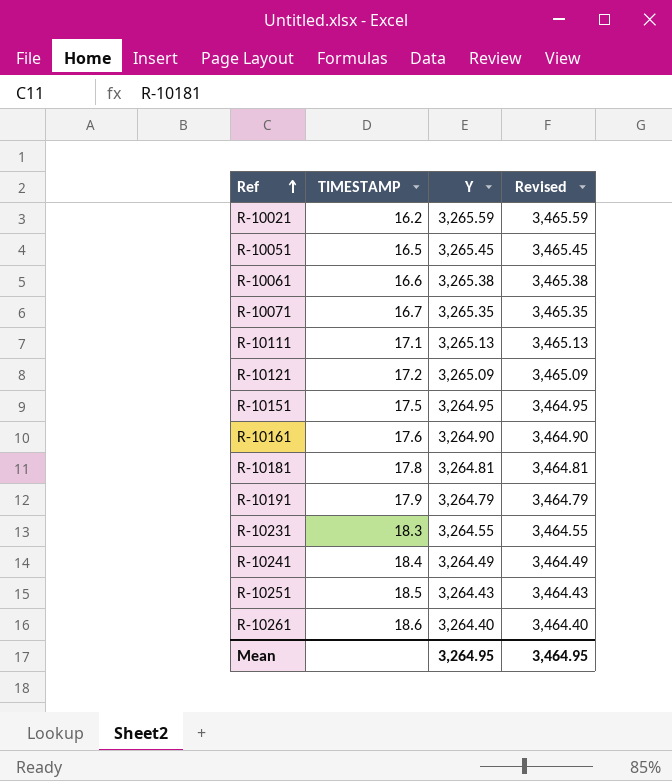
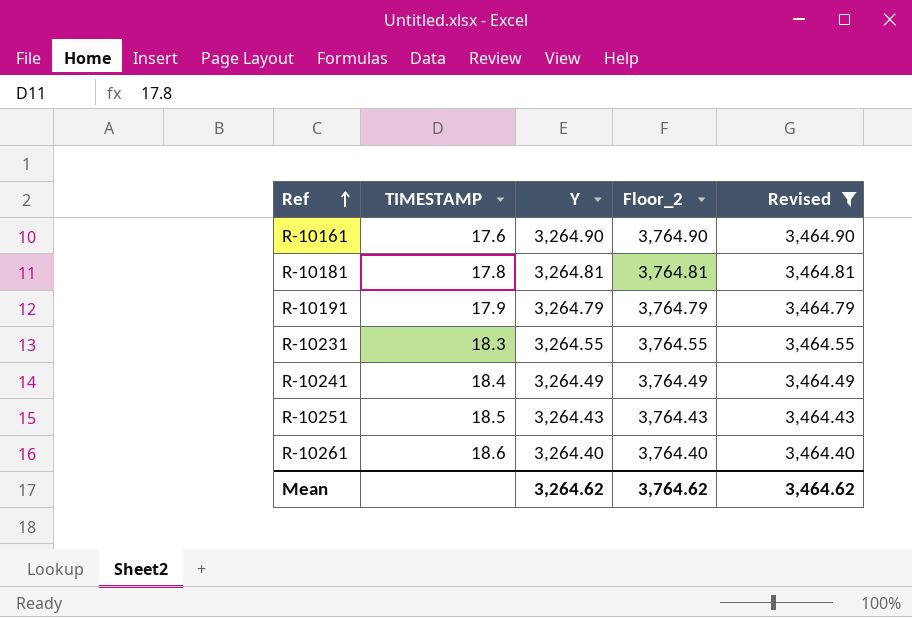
filter: none -> Revised <= 3,464.90
column Floor_2 | formula: none -> [Y] + 500
Mean | Y: 3,264.95 -> 3,264.62
Mean | Revised: 3,464.95 -> 3,464.62

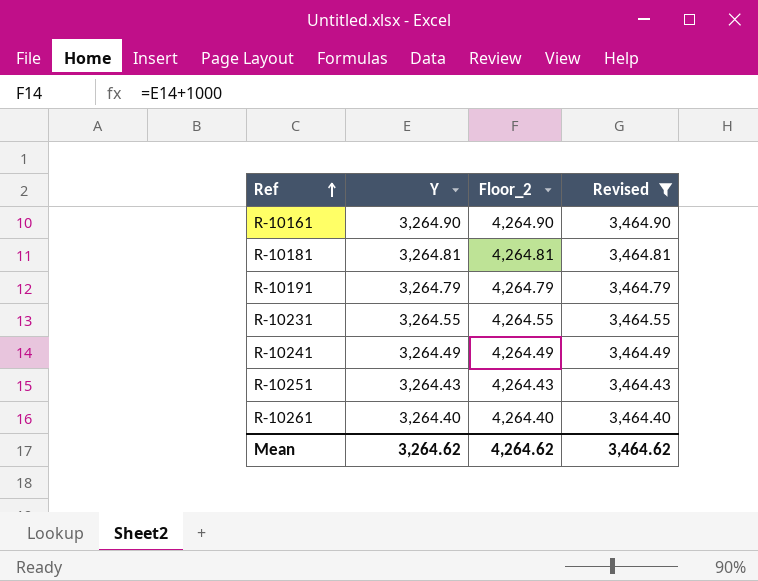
column TIMESTAMP | position: 2 -> none
column Floor_2 | formula: [Y] + 500 -> [Y] + 1000
Mean | Floor_2: 3,764.62 -> 4,264.62

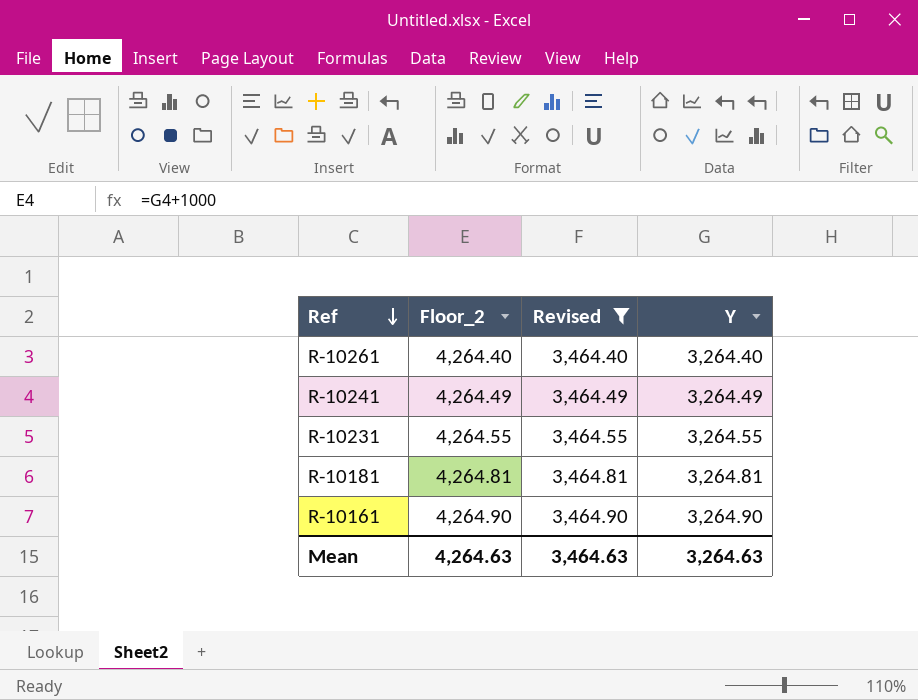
row order: Ref ascending -> Ref descending
column Y | position: 2 -> 4
row R-10191: 3,264.79 | 4,264.79 | 3,464.79 -> none
row R-10251: 3,264.43 | 4,264.43 | 3,464.43 -> none
Mean | Floor_2: 4,264.62 -> 4,264.63
Mean | Revised: 3,464.62 -> 3,464.63
Mean | Y: 3,264.62 -> 3,264.63

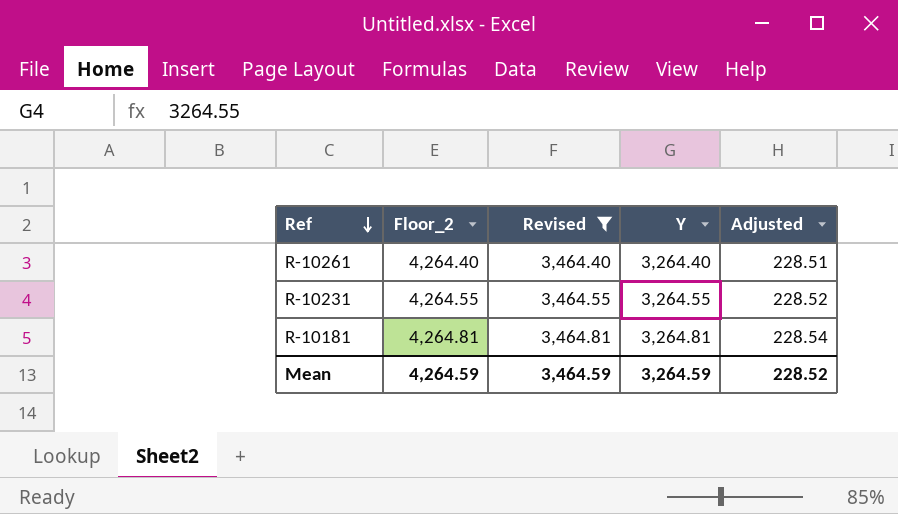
column Adjusted | formula: none -> [Y] * 0.07
row R-10241: 4,264.49 | 3,464.49 | 3,264.49 -> none
row R-10161: 4,264.90 | 3,464.90 | 3,264.90 -> none
Mean | Floor_2: 4,264.63 -> 4,264.59
Mean | Revised: 3,464.63 -> 3,464.59
Mean | Y: 3,264.63 -> 3,264.59

